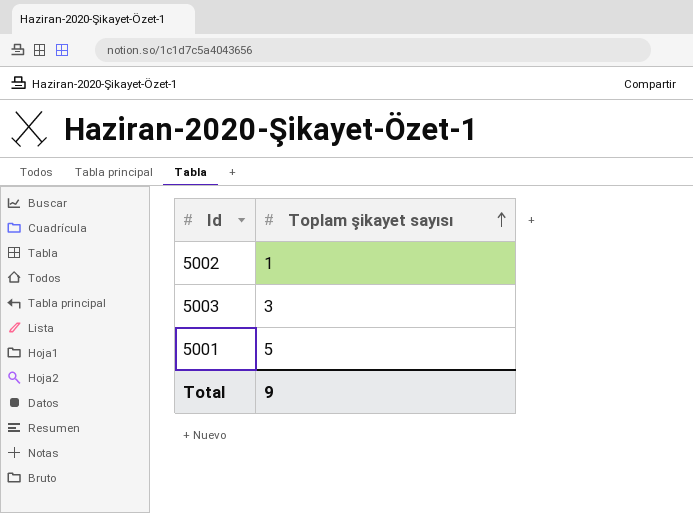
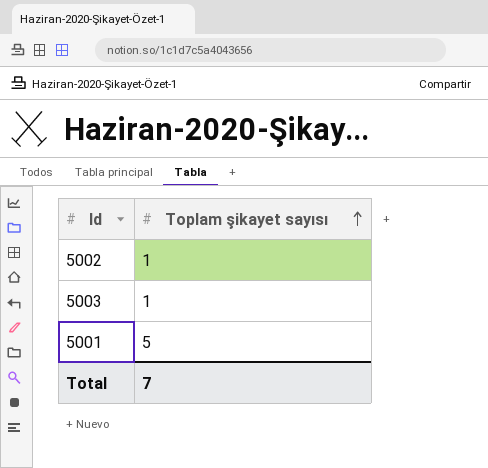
5003 | Toplam şikayet sayısı: 3 -> 1
Total | Toplam şikayet sayısı: 9 -> 7

